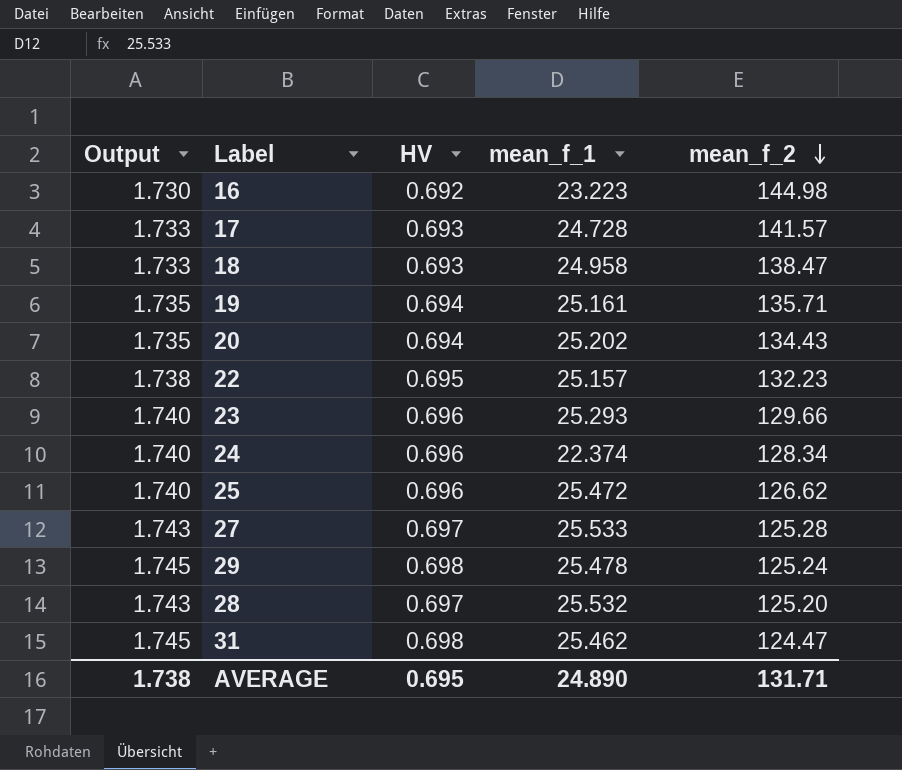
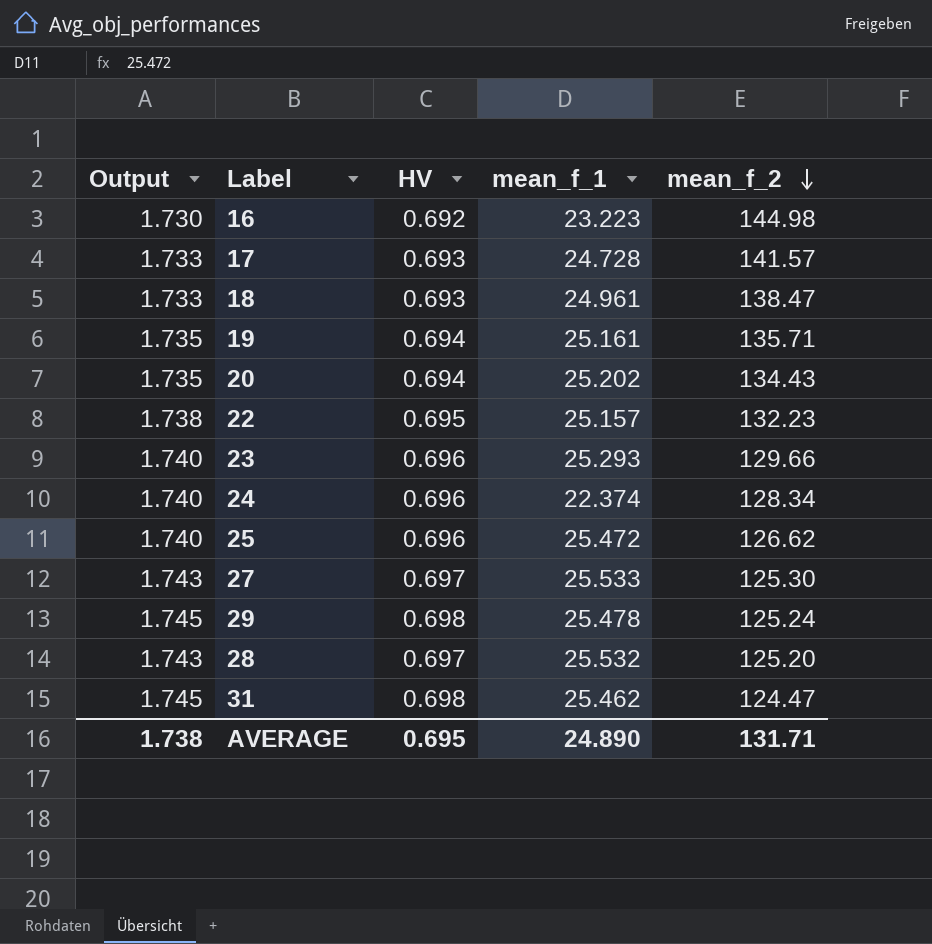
18 | mean_f_1: 24.958 -> 24.961
27 | mean_f_2: 125.28 -> 125.30

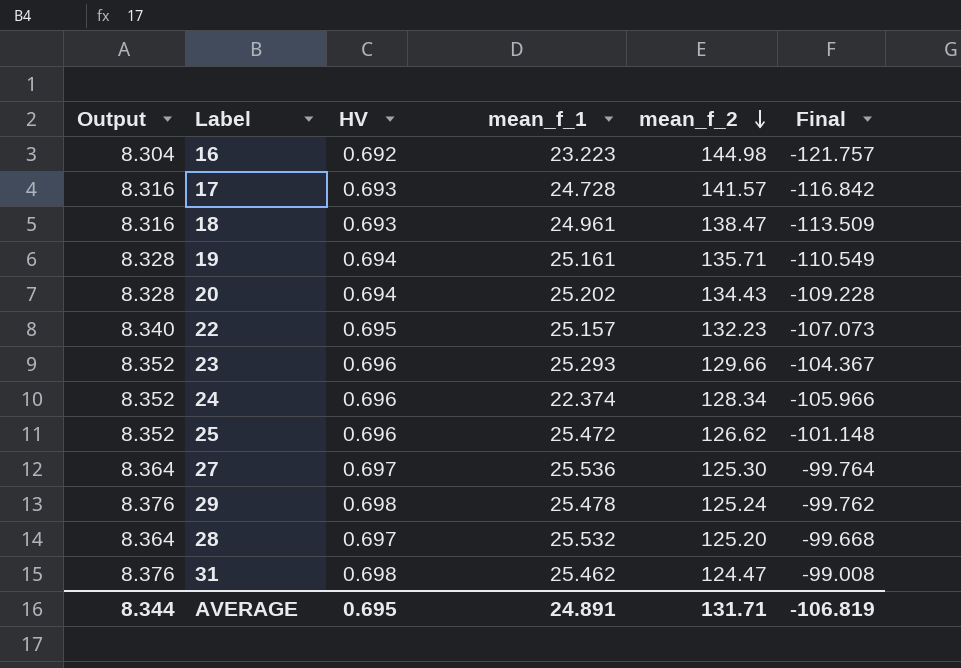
column Output | formula: [HV] * 2.5 -> [HV] * 12
column Final | formula: none -> [mean_f_1] - [mean_f_2]
27 | mean_f_1: 25.533 -> 25.536
AVERAGE | Output: 1.738 -> 8.344
AVERAGE | mean_f_1: 24.890 -> 24.891

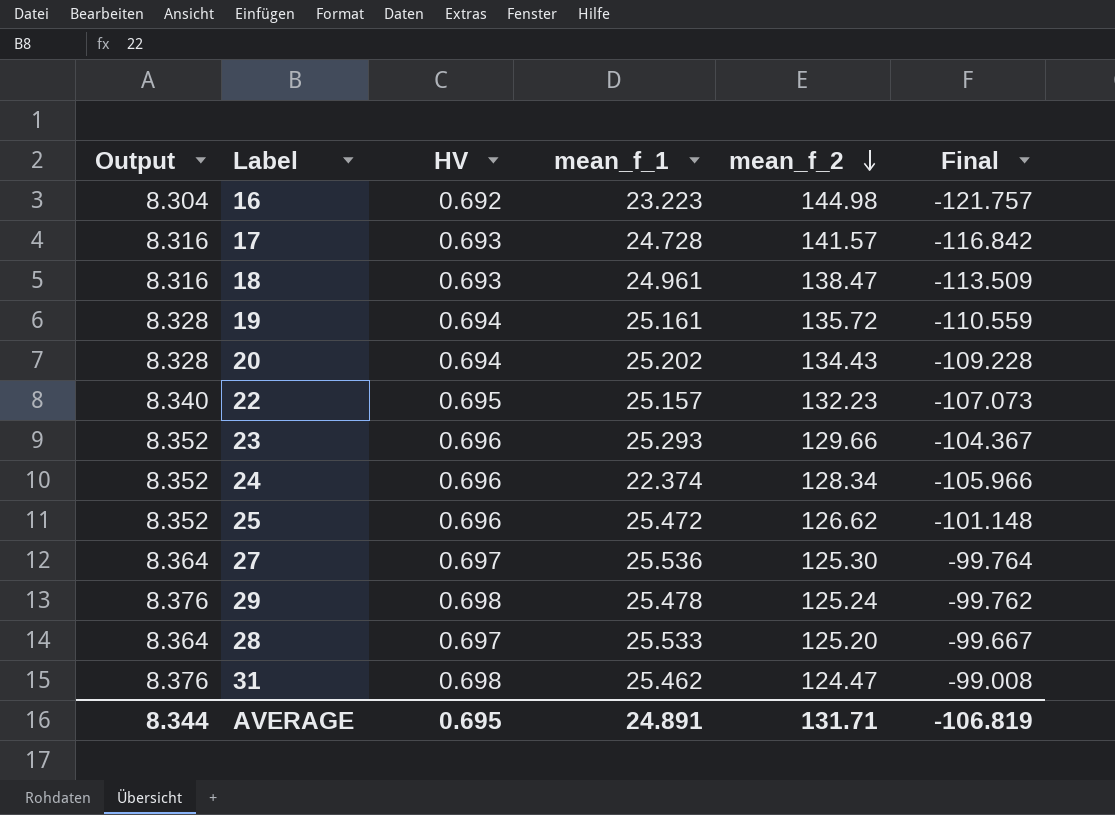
19 | mean_f_2: 135.71 -> 135.72
19 | Final: -110.549 -> -110.559
28 | mean_f_1: 25.532 -> 25.533
28 | Final: -99.668 -> -99.667

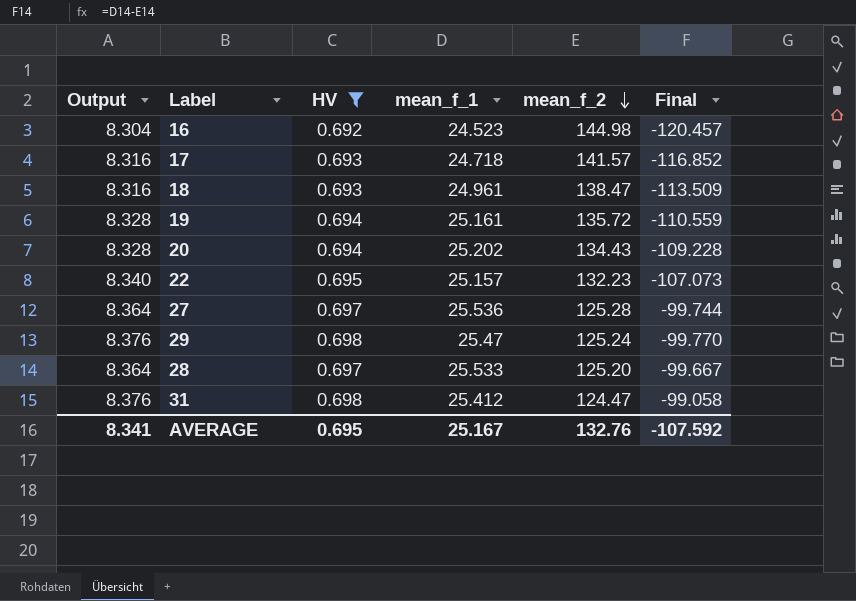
filter: none -> HV != 0.696
16 | mean_f_1: 23.223 -> 24.523
16 | Final: -121.757 -> -120.457
17 | mean_f_1: 24.728 -> 24.718
17 | Final: -116.842 -> -116.852
27 | mean_f_2: 125.30 -> 125.28
27 | Final: -99.764 -> -99.744
29 | mean_f_1: 25.478 -> 25.47
29 | Final: -99.762 -> -99.770
31 | mean_f_1: 25.462 -> 25.412
31 | Final: -99.008 -> -99.058
AVERAGE | Output: 8.344 -> 8.341
AVERAGE | mean_f_1: 24.891 -> 25.167
AVERAGE | mean_f_2: 131.71 -> 132.76
AVERAGE | Final: -106.819 -> -107.592

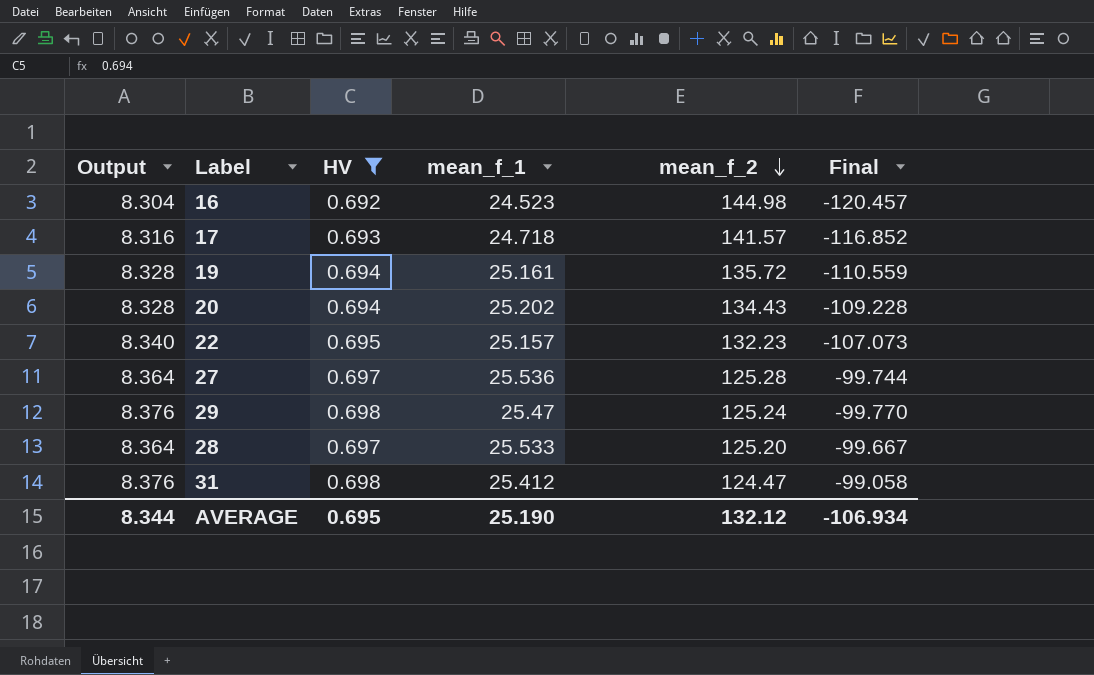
row 18: 8.316 | 0.693 | 24.961 | 138.47 | -113.509 -> none
AVERAGE | Output: 8.341 -> 8.344
AVERAGE | mean_f_1: 25.167 -> 25.190
AVERAGE | mean_f_2: 132.76 -> 132.12
AVERAGE | Final: -107.592 -> -106.934

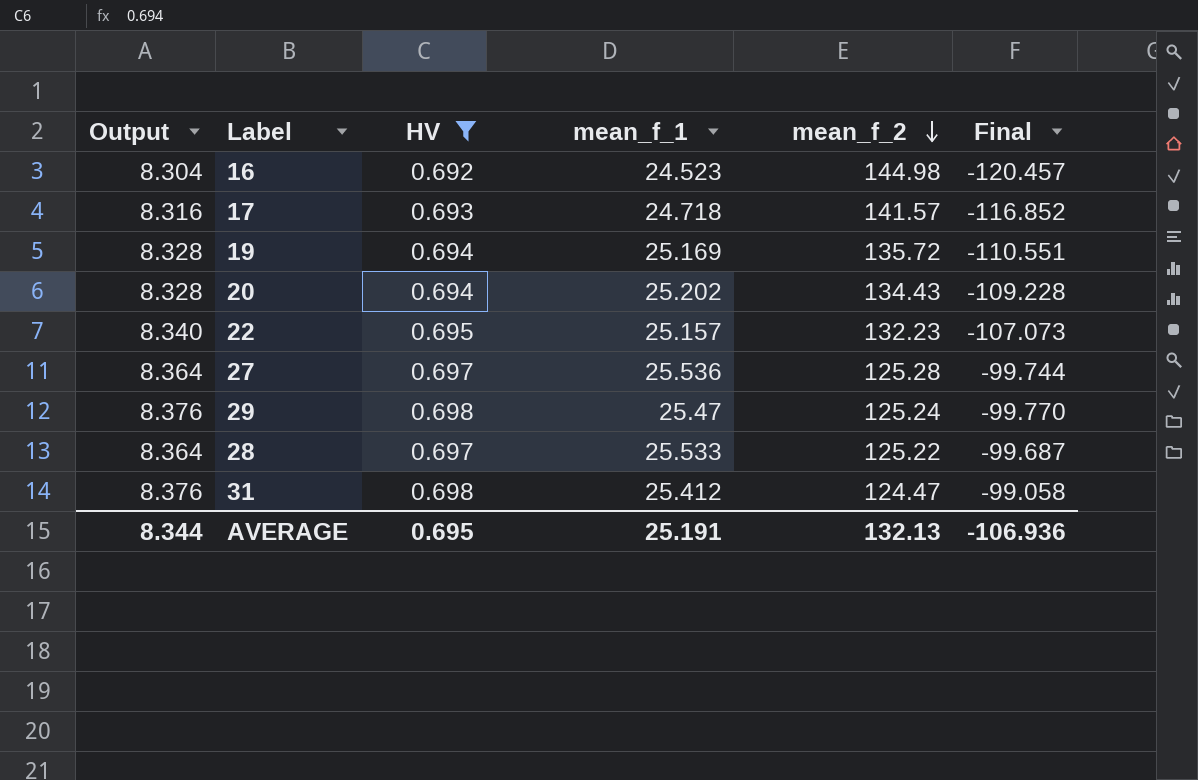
19 | mean_f_1: 25.161 -> 25.169
19 | Final: -110.559 -> -110.551
28 | mean_f_2: 125.20 -> 125.22
28 | Final: -99.667 -> -99.687
AVERAGE | mean_f_1: 25.190 -> 25.191
AVERAGE | mean_f_2: 132.12 -> 132.13
AVERAGE | Final: -106.934 -> -106.936

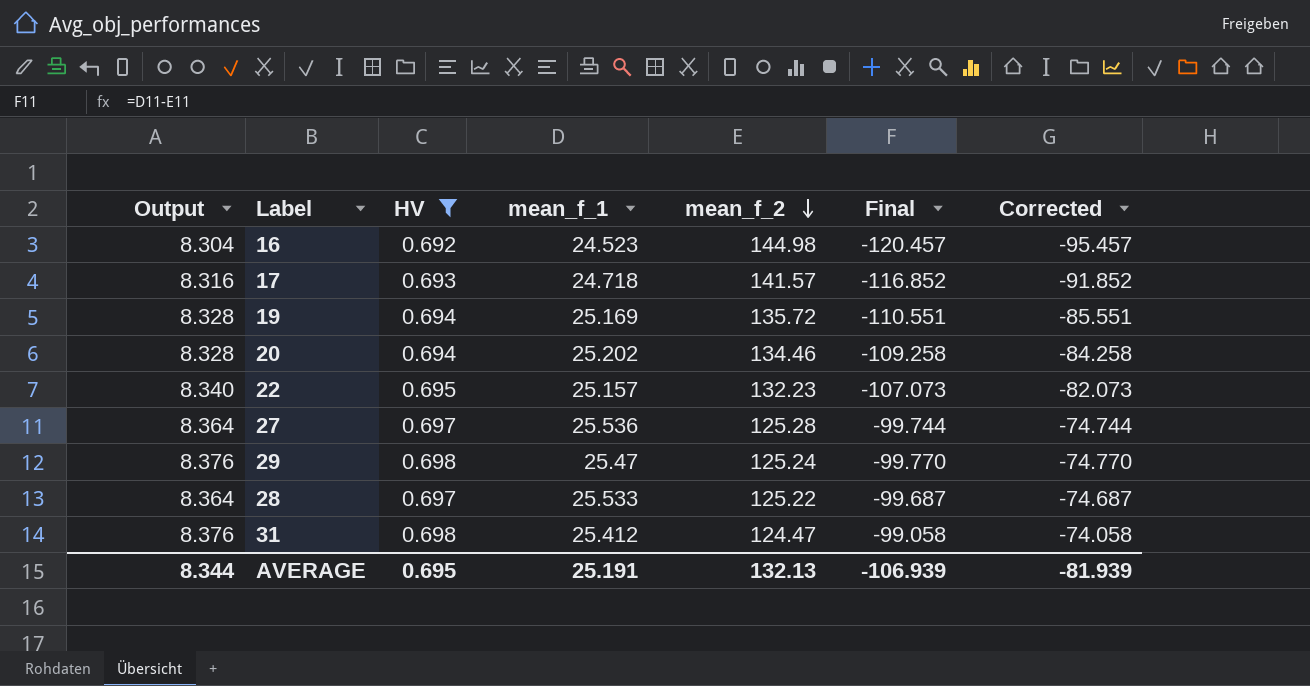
column Corrected | formula: none -> [Final] + 25
20 | mean_f_2: 134.43 -> 134.46
20 | Final: -109.228 -> -109.258
AVERAGE | Final: -106.936 -> -106.939

